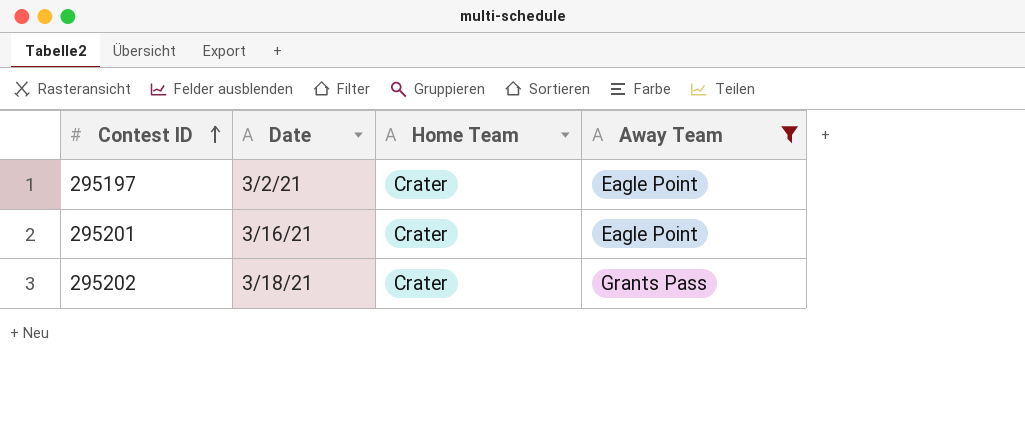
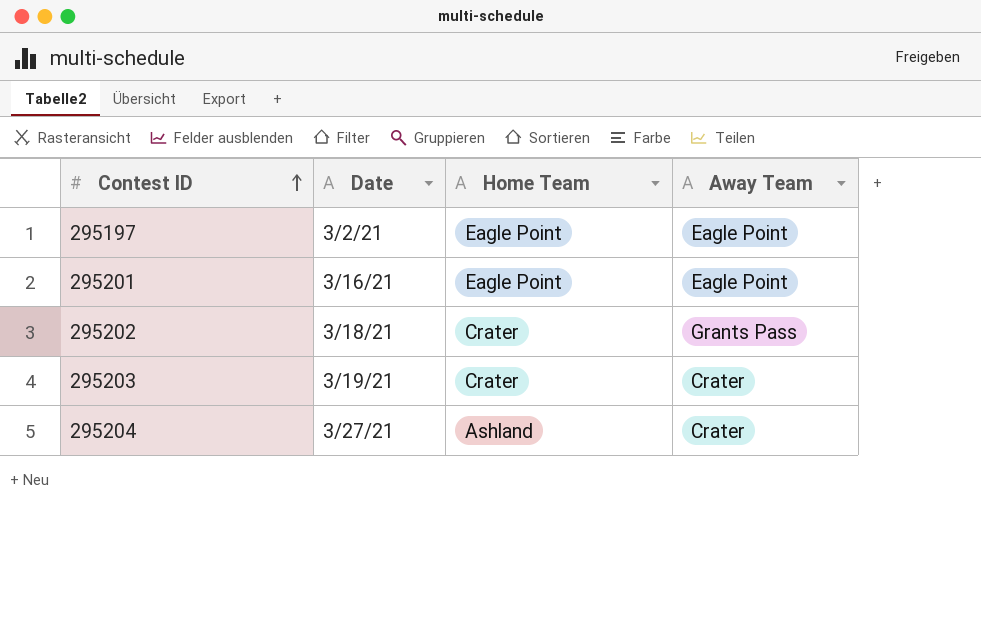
filter: Away Team != Crater -> none
295197 | Home Team: Crater -> Eagle Point
295201 | Home Team: Crater -> Eagle Point

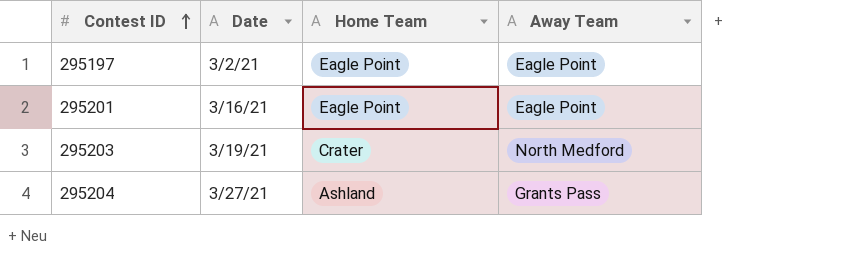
row 295202: 3/18/21 | Crater | Grants Pass -> none
295203 | Away Team: Crater -> North Medford
295204 | Away Team: Crater -> Grants Pass

